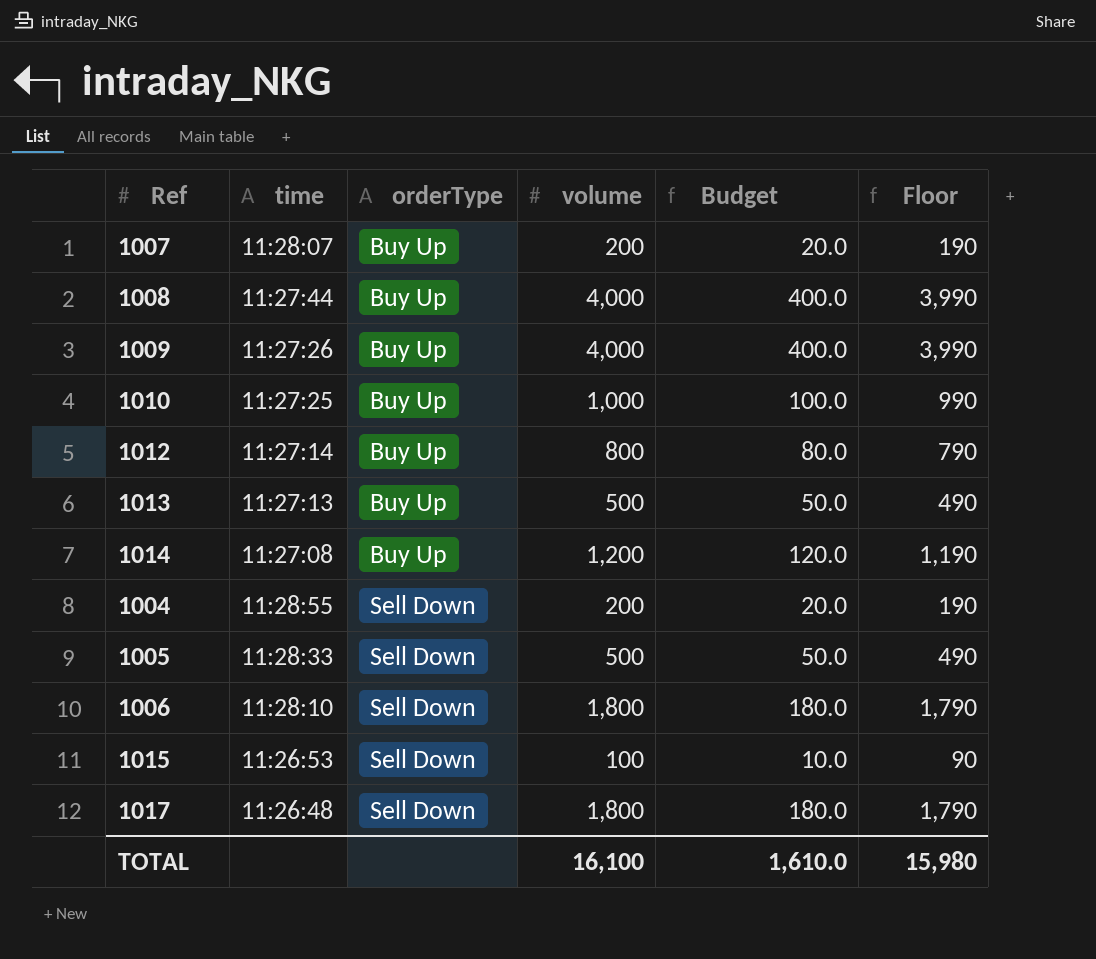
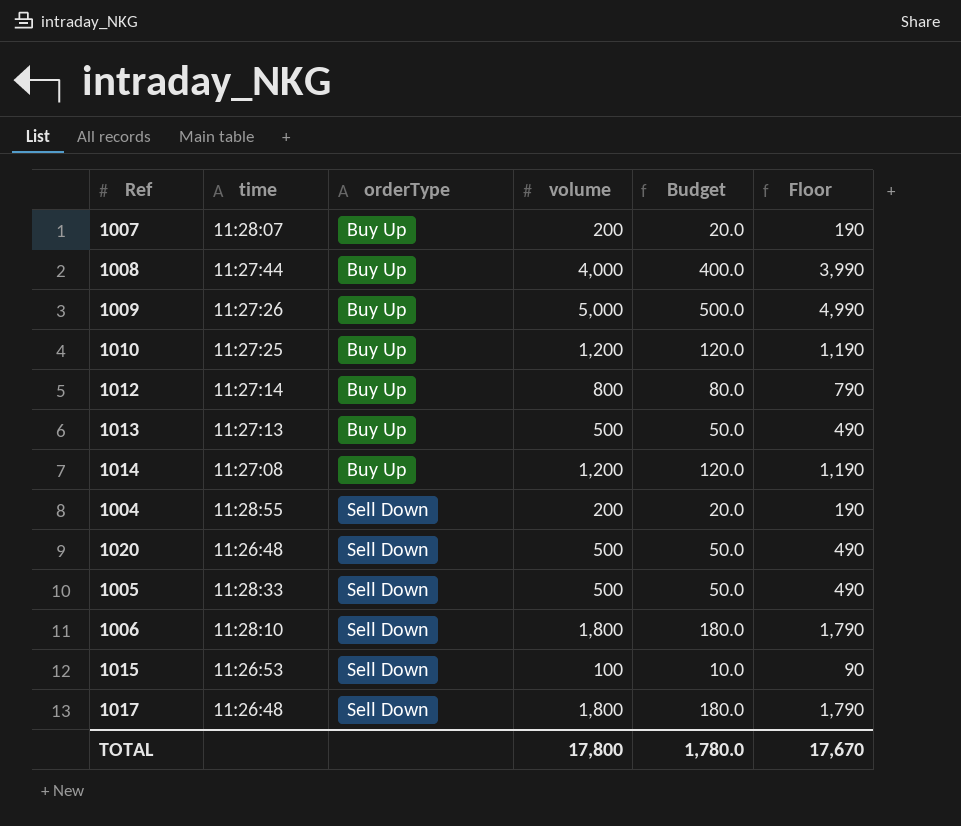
1009 | volume: 4,000 -> 5,000
1009 | Budget: 400.0 -> 500.0
1009 | Floor: 3,990 -> 4,990
1010 | volume: 1,000 -> 1,200
1010 | Budget: 100.0 -> 120.0
1010 | Floor: 990 -> 1,190
row 1020: none -> 11:26:48 | Sell Down | 500 | 50.0 | 490
TOTAL | volume: 16,100 -> 17,800
TOTAL | Budget: 1,610.0 -> 1,780.0
TOTAL | Floor: 15,980 -> 17,670

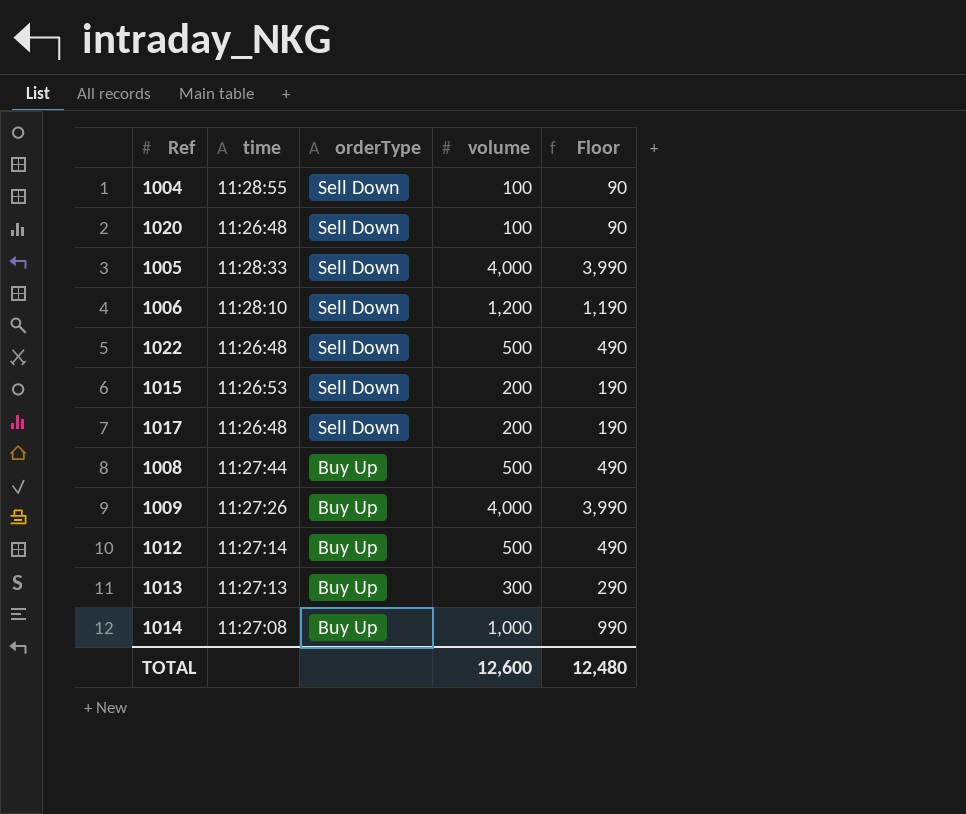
row order: orderType ascending -> orderType descending
column Budget | formula: [volume] * 0.1 -> none
row 1007: 11:28:07 | Buy Up | 200 | 20.0 | 190 -> none
row 1010: 11:27:25 | Buy Up | 1,200 | 120.0 | 1,190 -> none
1004 | volume: 200 -> 100
1004 | Floor: 190 -> 90
1020 | volume: 500 -> 100
1020 | Floor: 490 -> 90
1005 | volume: 500 -> 4,000
1005 | Floor: 490 -> 3,990
1006 | volume: 1,800 -> 1,200
1006 | Floor: 1,790 -> 1,190
row 1022: none -> 11:26:48 | Sell Down | 500 | 490
1015 | volume: 100 -> 200
1015 | Floor: 90 -> 190
1017 | volume: 1,800 -> 200
1017 | Floor: 1,790 -> 190
1008 | volume: 4,000 -> 500
1008 | Floor: 3,990 -> 490
1009 | volume: 5,000 -> 4,000
1009 | Floor: 4,990 -> 3,990
1012 | volume: 800 -> 500
1012 | Floor: 790 -> 490
1013 | volume: 500 -> 300
1013 | Floor: 490 -> 290
1014 | volume: 1,200 -> 1,000
1014 | Floor: 1,190 -> 990
TOTAL | volume: 17,800 -> 12,600
TOTAL | Floor: 17,670 -> 12,480

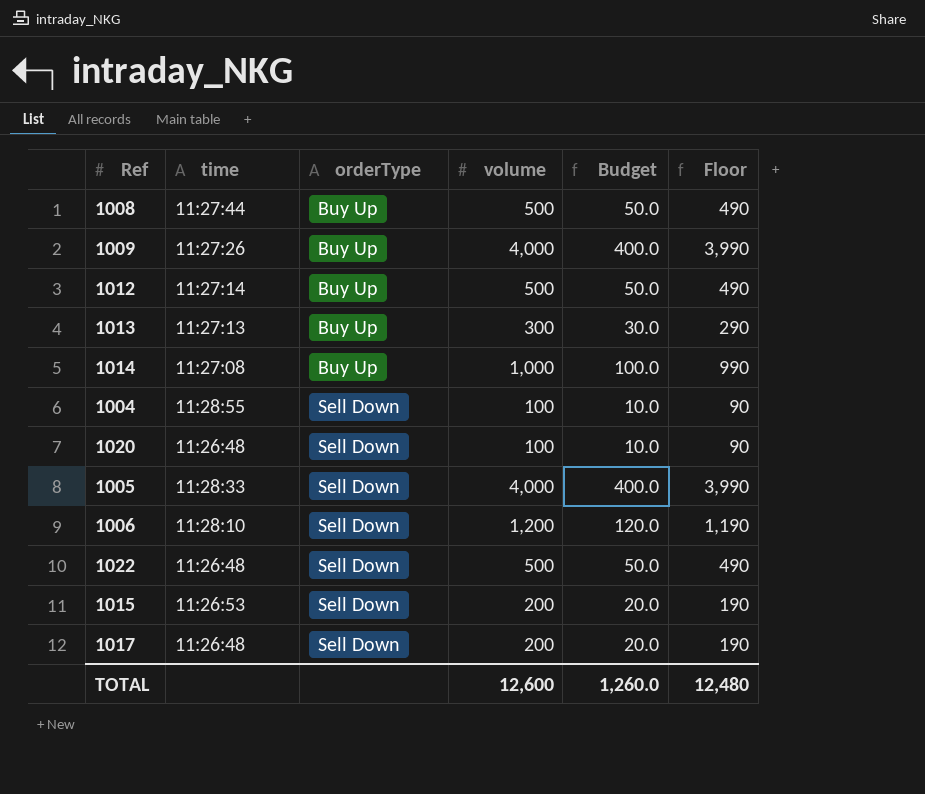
row order: orderType descending -> orderType ascending
column Budget | formula: none -> [volume] * 0.1

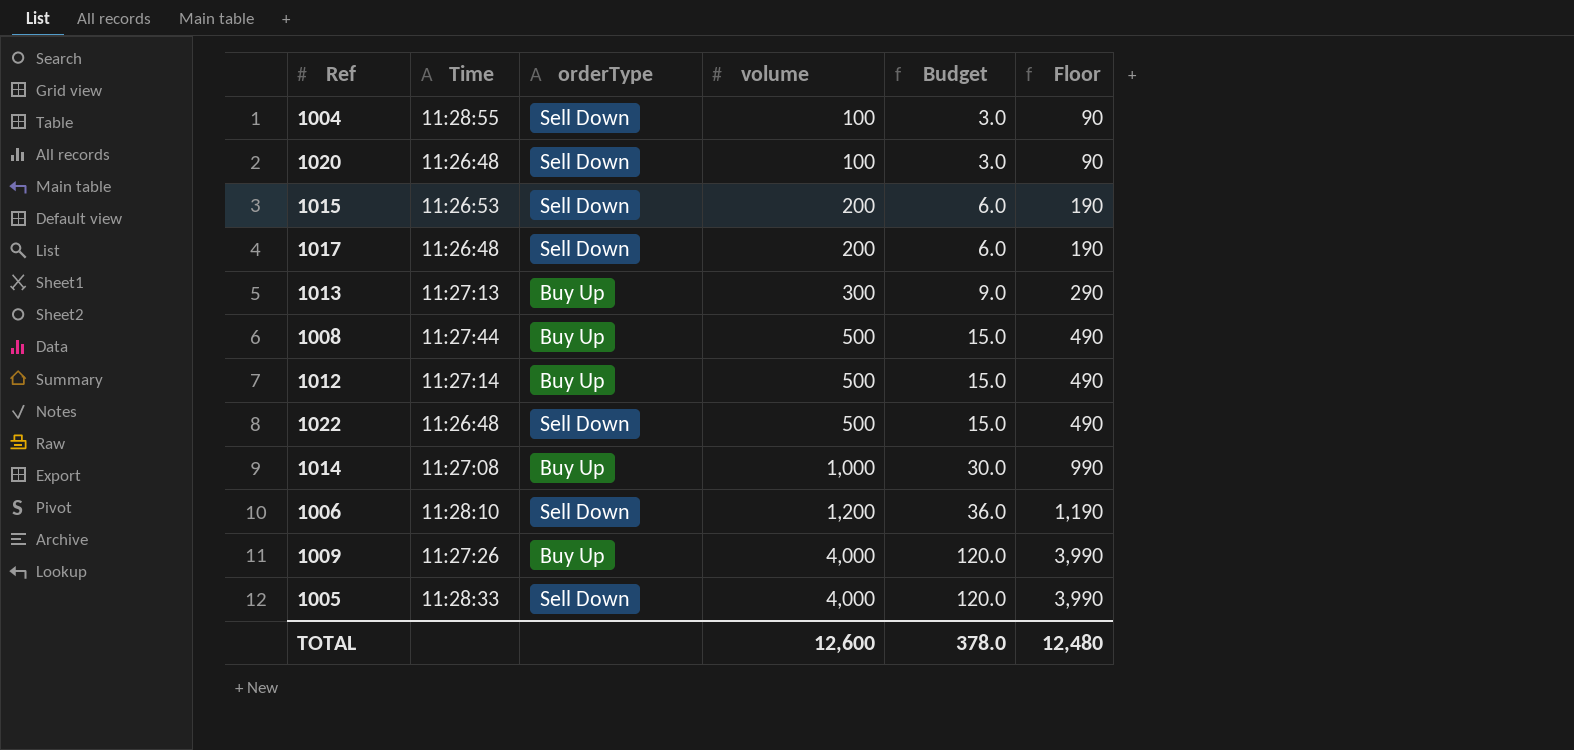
row order: orderType ascending -> volume ascending
column name: time -> Time
column Budget | formula: [volume] * 0.1 -> [volume] * 0.03
TOTAL | Budget: 1,260.0 -> 378.0

